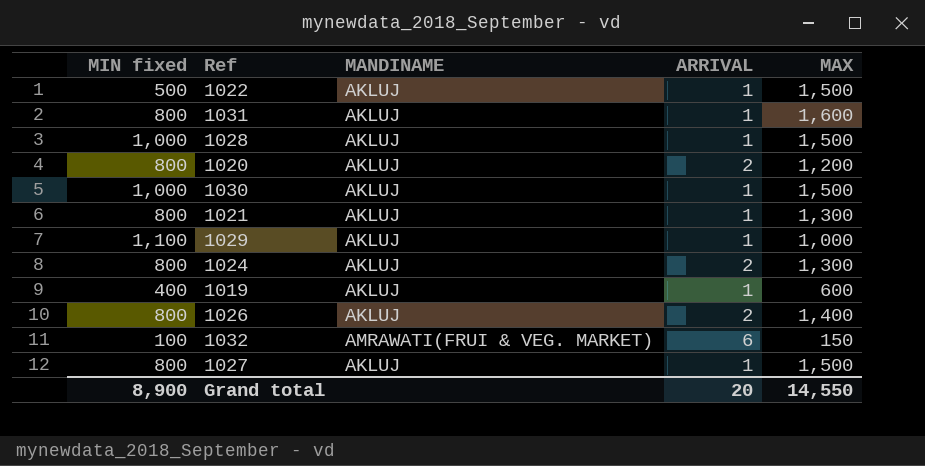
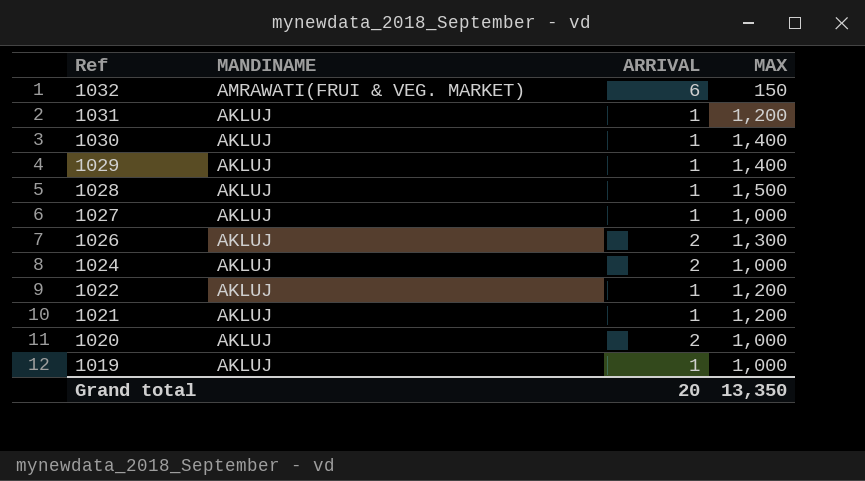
row order: none -> Ref descending
column MIN fixed | position: 1 -> none
1031 | MAX: 1,600 -> 1,200
1030 | MAX: 1,500 -> 1,400
1029 | MAX: 1,000 -> 1,400
1027 | MAX: 1,500 -> 1,000
1026 | MAX: 1,400 -> 1,300
1024 | MAX: 1,300 -> 1,000
1022 | MAX: 1,500 -> 1,200
1021 | MAX: 1,300 -> 1,200
1020 | MAX: 1,200 -> 1,000
1019 | MAX: 600 -> 1,000
Grand total | MAX: 14,550 -> 13,350

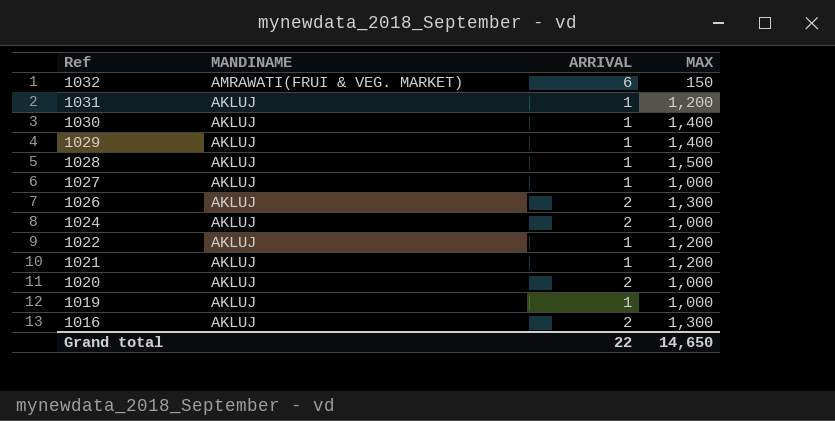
row 1016: none -> AKLUJ | 2 | 1,300
Grand total | ARRIVAL: 20 -> 22
Grand total | MAX: 13,350 -> 14,650

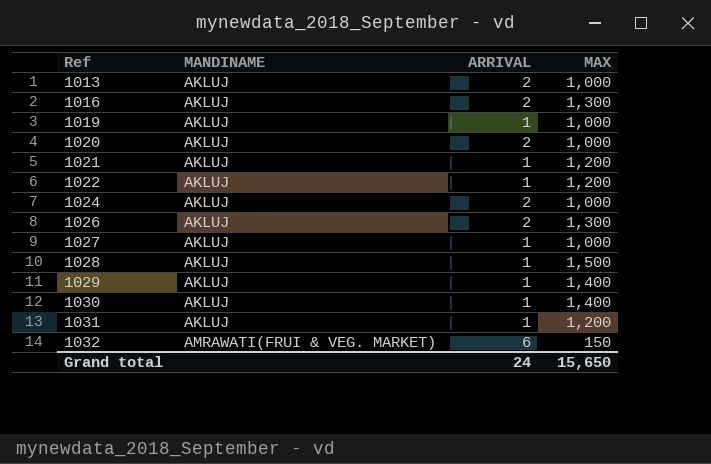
row order: Ref descending -> Ref ascending
row 1013: none -> AKLUJ | 2 | 1,000
Grand total | ARRIVAL: 22 -> 24
Grand total | MAX: 14,650 -> 15,650

